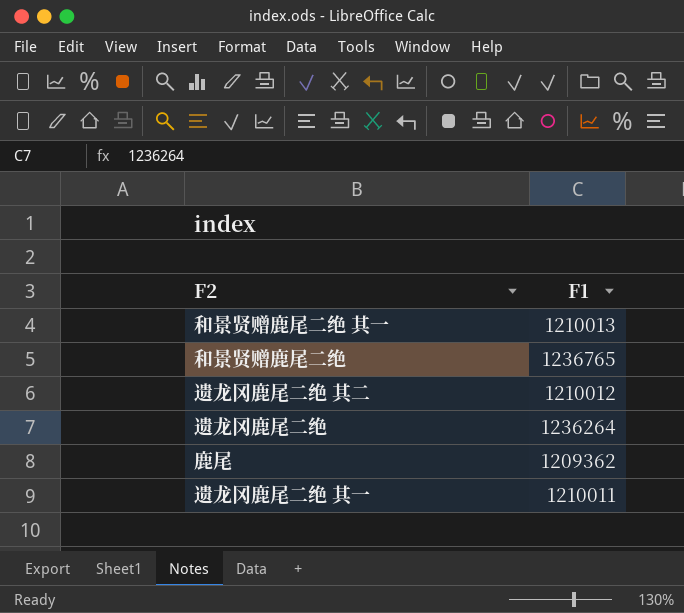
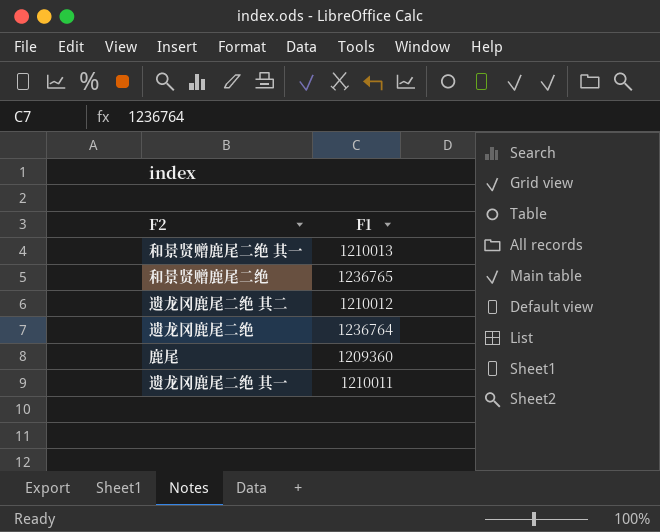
遗龙冈鹿尾二绝 | F1: 1236264 -> 1236764
鹿尾 | F1: 1209362 -> 1209360

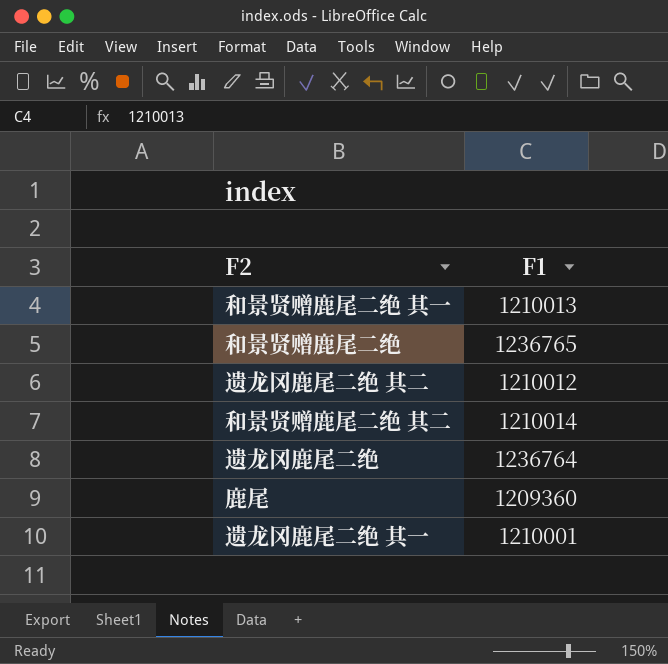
row 和景贤赠鹿尾二绝 其二: none -> 1210014
遗龙冈鹿尾二绝 其一 | F1: 1210011 -> 1210001

